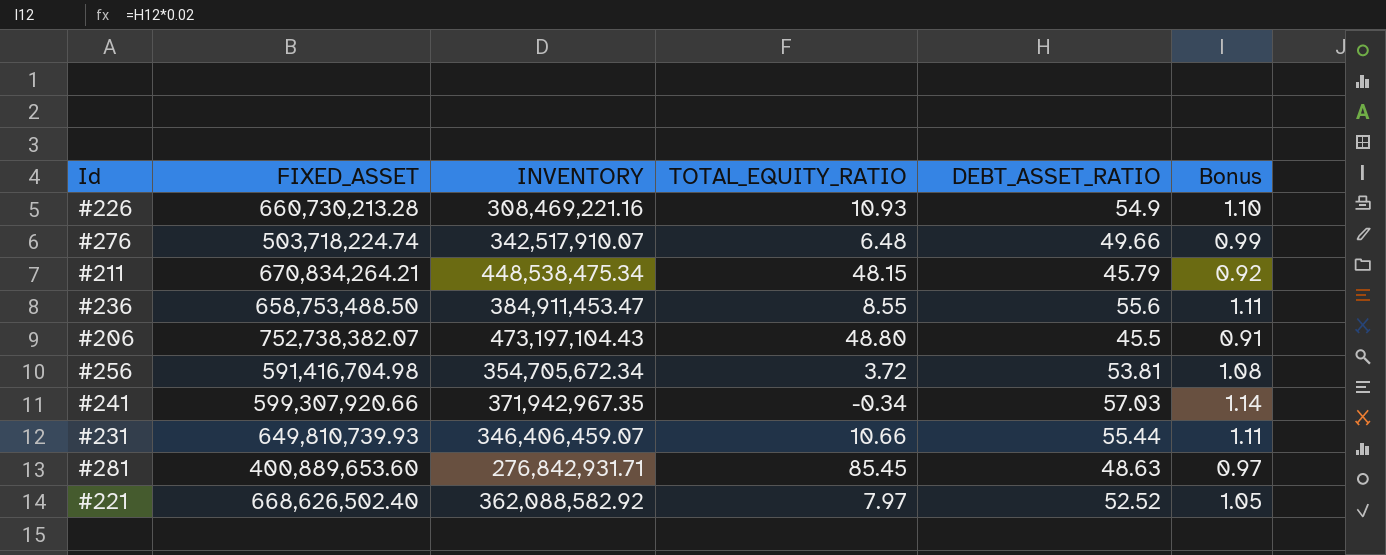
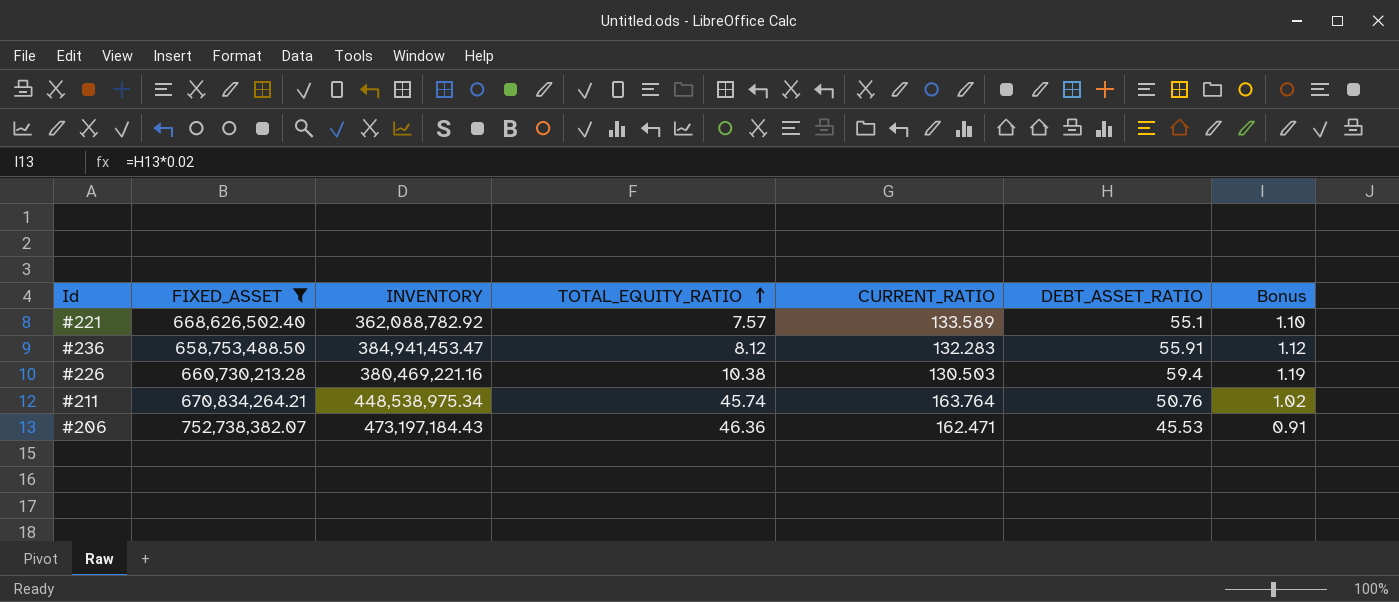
filter: none -> FIXED_ASSET >= 658,753,488.50
row order: none -> TOTAL_EQUITY_RATIO ascending
column CURRENT_RATIO | position: none -> 5
#221 | INVENTORY: 362,088,582.92 -> 362,088,782.92
#221 | TOTAL_EQUITY_RATIO: 7.97 -> 7.57
#221 | DEBT_ASSET_RATIO: 52.52 -> 55.1
#221 | Bonus: 1.05 -> 1.10
#236 | INVENTORY: 384,911,453.47 -> 384,941,453.47
#236 | TOTAL_EQUITY_RATIO: 8.55 -> 8.12
#236 | DEBT_ASSET_RATIO: 55.6 -> 55.91
#236 | Bonus: 1.11 -> 1.12
#226 | INVENTORY: 308,469,221.16 -> 380,469,221.16
#226 | TOTAL_EQUITY_RATIO: 10.93 -> 10.38
#226 | DEBT_ASSET_RATIO: 54.9 -> 59.4
#226 | Bonus: 1.10 -> 1.19
#211 | INVENTORY: 448,538,475.34 -> 448,538,975.34
#211 | TOTAL_EQUITY_RATIO: 48.15 -> 45.74
#211 | DEBT_ASSET_RATIO: 45.79 -> 50.76
#211 | Bonus: 0.92 -> 1.02
#206 | INVENTORY: 473,197,104.43 -> 473,197,184.43
#206 | TOTAL_EQUITY_RATIO: 48.80 -> 46.36
#206 | DEBT_ASSET_RATIO: 45.5 -> 45.53

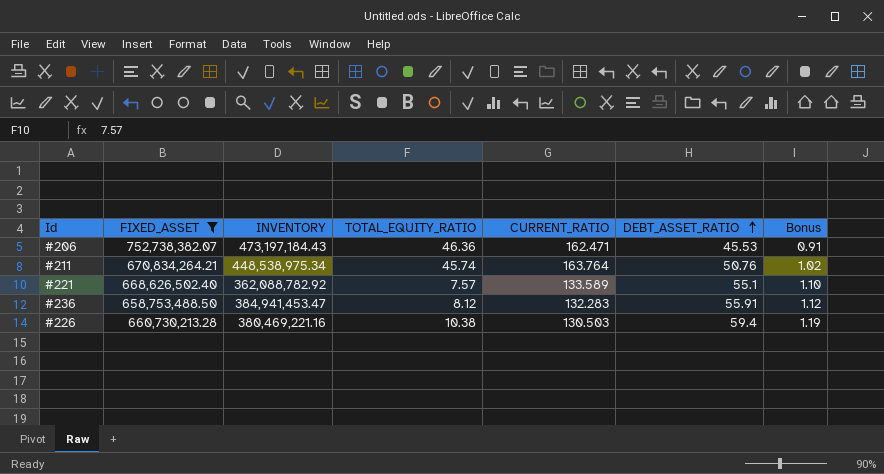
row order: TOTAL_EQUITY_RATIO ascending -> DEBT_ASSET_RATIO ascending

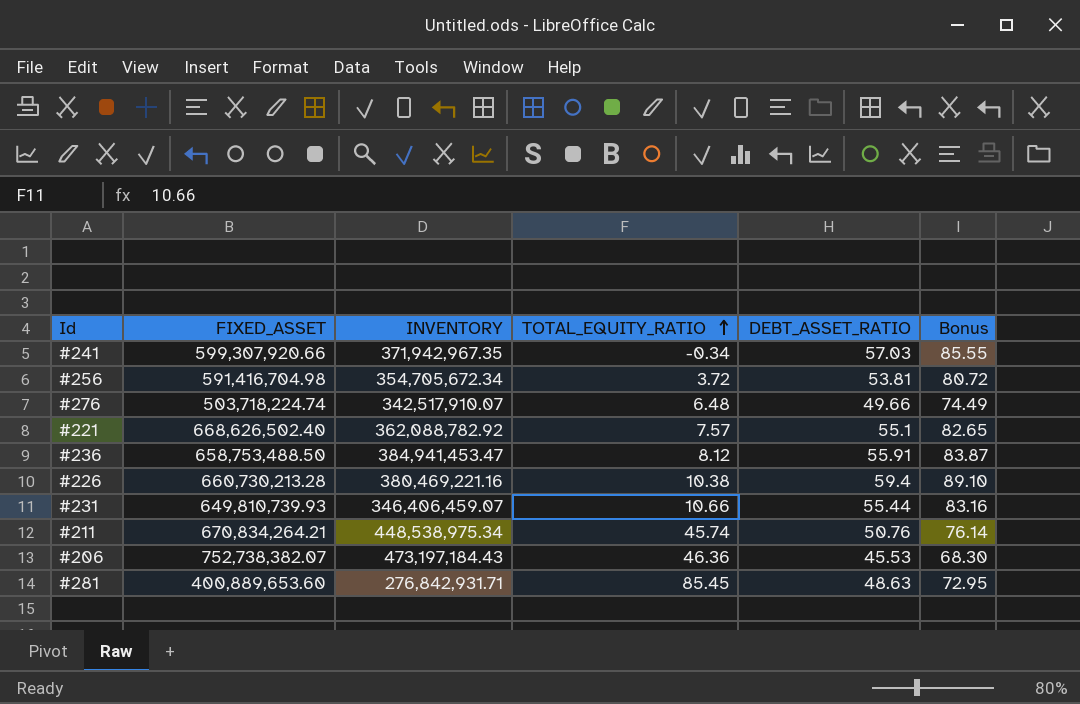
filter: FIXED_ASSET >= 658,753,488.50 -> none
row order: DEBT_ASSET_RATIO ascending -> TOTAL_EQUITY_RATIO ascending
column CURRENT_RATIO | position: 5 -> none
column Bonus | formula: [DEBT_ASSET_RATIO] * 0.02 -> [DEBT_ASSET_RATIO] * 1.5

